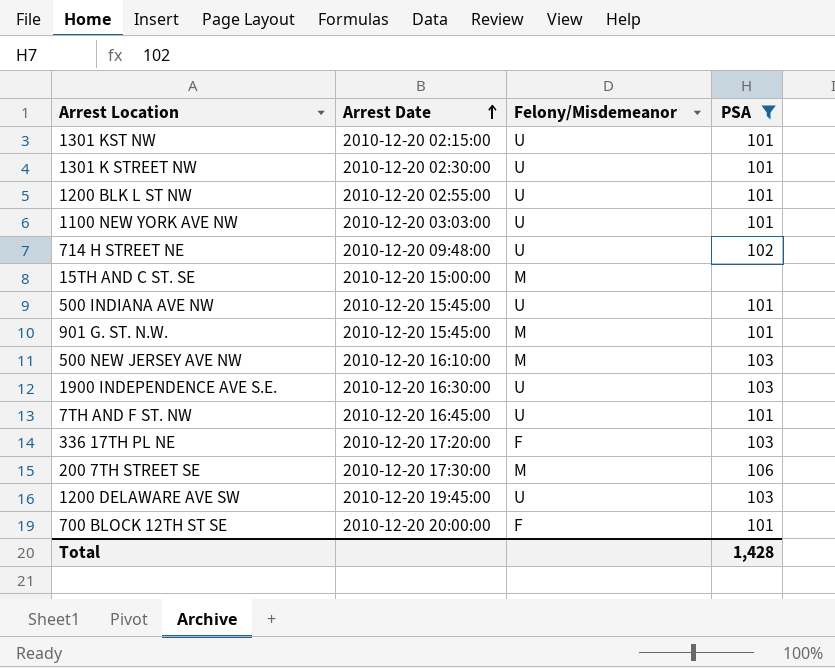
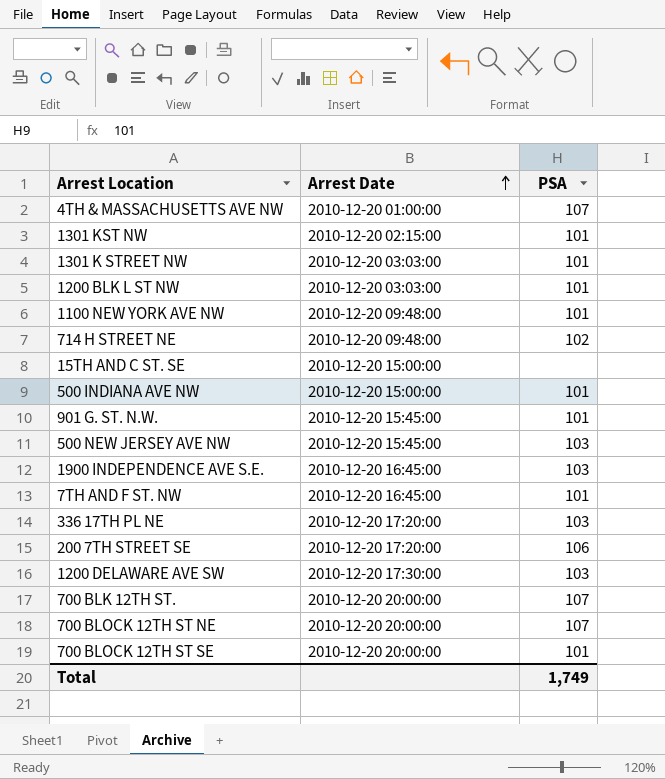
filter: PSA != 107 -> none
column Felony/Misdemeanor | position: 3 -> none
1301 K STREET NW | Arrest Date: 2010-12-20 02:30:00 -> 2010-12-20 03:03:00
1200 BLK L ST NW | Arrest Date: 2010-12-20 02:55:00 -> 2010-12-20 03:03:00
1100 NEW YORK AVE NW | Arrest Date: 2010-12-20 03:03:00 -> 2010-12-20 09:48:00
500 INDIANA AVE NW | Arrest Date: 2010-12-20 15:45:00 -> 2010-12-20 15:00:00
500 NEW JERSEY AVE NW | Arrest Date: 2010-12-20 16:10:00 -> 2010-12-20 15:45:00
1900 INDEPENDENCE AVE S.E. | Arrest Date: 2010-12-20 16:30:00 -> 2010-12-20 16:45:00
200 7TH STREET SE | Arrest Date: 2010-12-20 17:30:00 -> 2010-12-20 17:20:00
1200 DELAWARE AVE SW | Arrest Date: 2010-12-20 19:45:00 -> 2010-12-20 17:30:00
Total | PSA: 1,428 -> 1,749

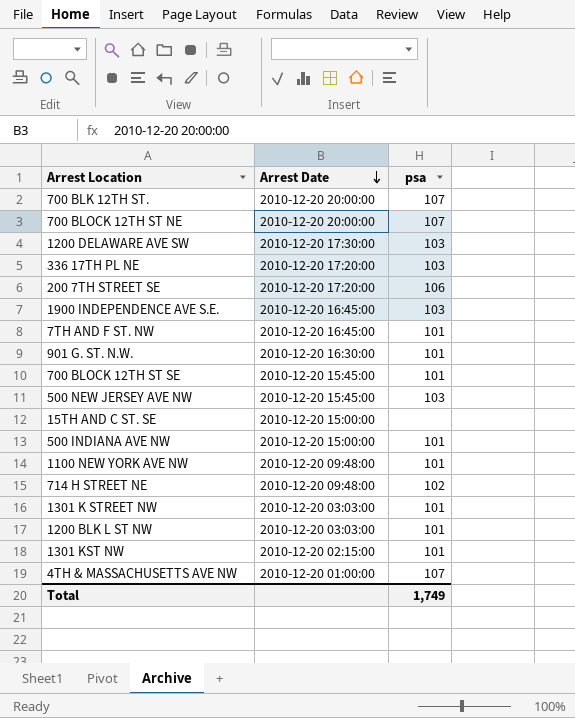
row order: Arrest Date ascending -> Arrest Date descending
column name: PSA -> psa
901 G. ST. N.W. | Arrest Date: 2010-12-20 15:45:00 -> 2010-12-20 16:30:00
700 BLOCK 12TH ST SE | Arrest Date: 2010-12-20 20:00:00 -> 2010-12-20 15:45:00

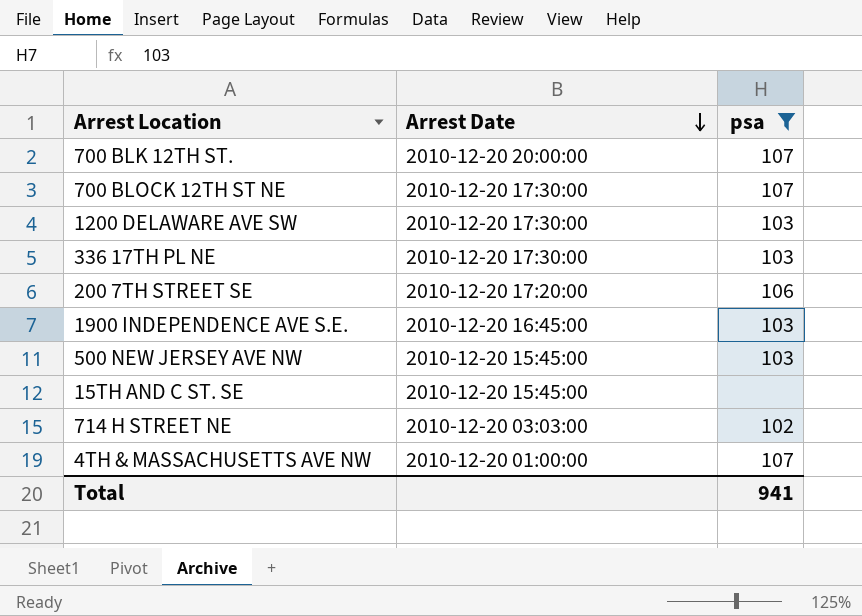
filter: none -> psa != 101
700 BLOCK 12TH ST NE | Arrest Date: 2010-12-20 20:00:00 -> 2010-12-20 17:30:00
336 17TH PL NE | Arrest Date: 2010-12-20 17:20:00 -> 2010-12-20 17:30:00
15TH AND C ST. SE | Arrest Date: 2010-12-20 15:00:00 -> 2010-12-20 15:45:00
714 H STREET NE | Arrest Date: 2010-12-20 09:48:00 -> 2010-12-20 03:03:00
Total | psa: 1,749 -> 941

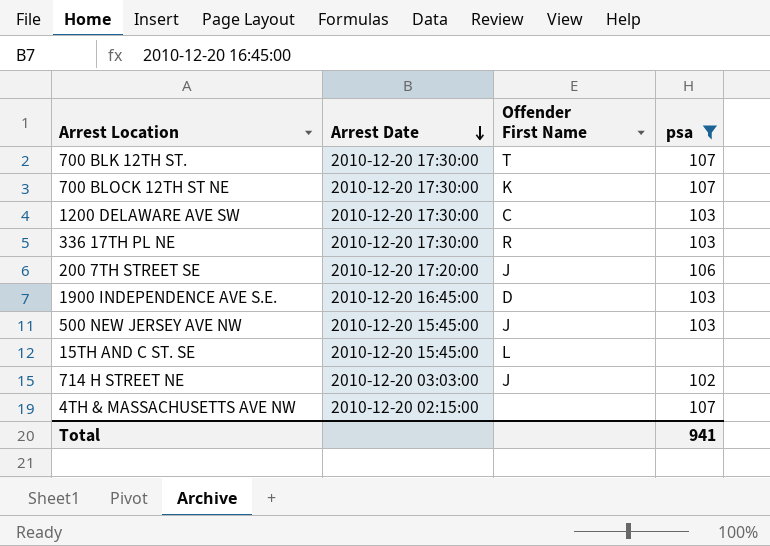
column Offender First Name | position: none -> 3
700 BLK 12TH ST. | Arrest Date: 2010-12-20 20:00:00 -> 2010-12-20 17:30:00
4TH & MASSACHUSETTS AVE NW | Arrest Date: 2010-12-20 01:00:00 -> 2010-12-20 02:15:00

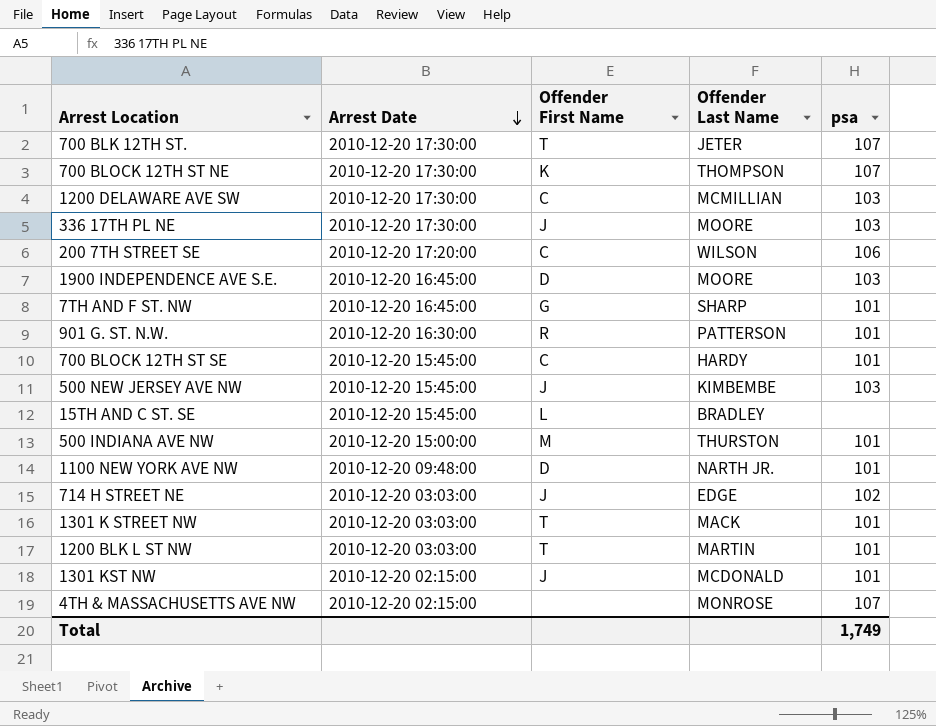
filter: psa != 101 -> none
column Offender Last Name | position: none -> 4
336 17TH PL NE | Offender First Name: R -> J
200 7TH STREET SE | Offender First Name: J -> C
Total | psa: 941 -> 1,749

